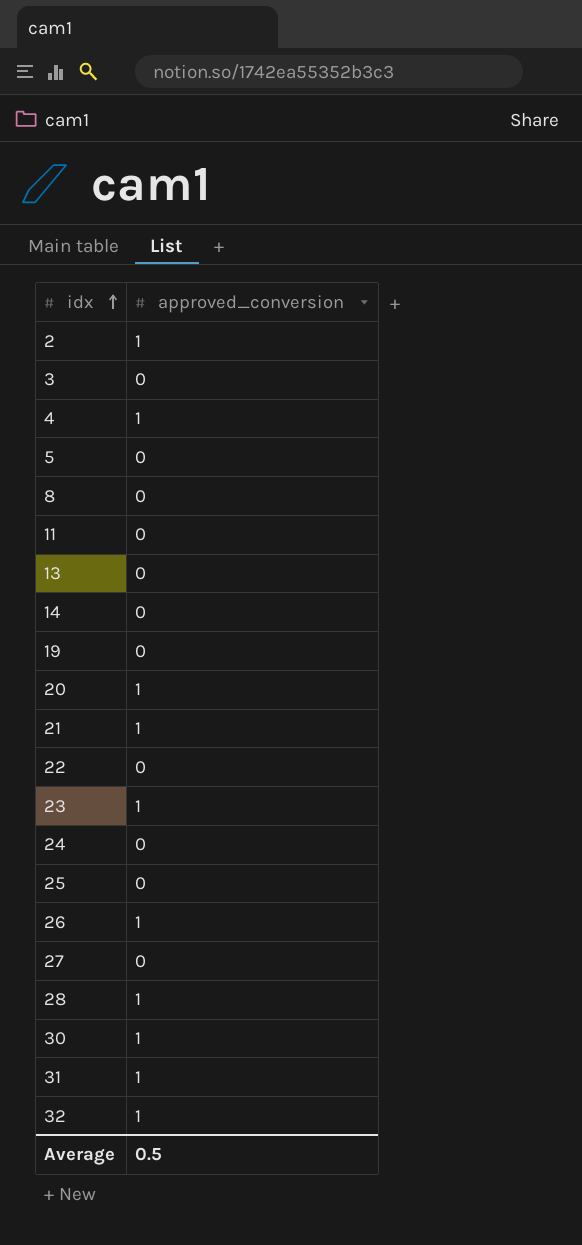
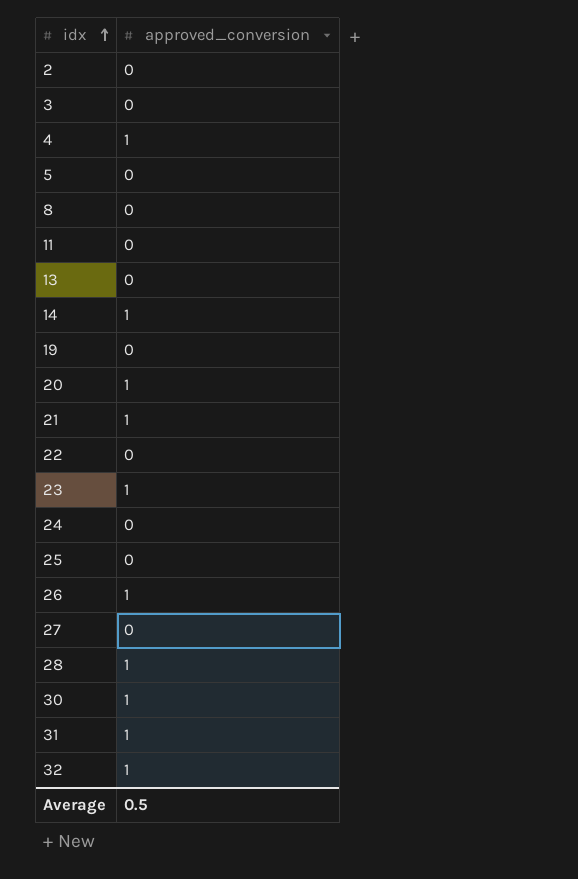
2 | approved_conversion: 1 -> 0
14 | approved_conversion: 0 -> 1

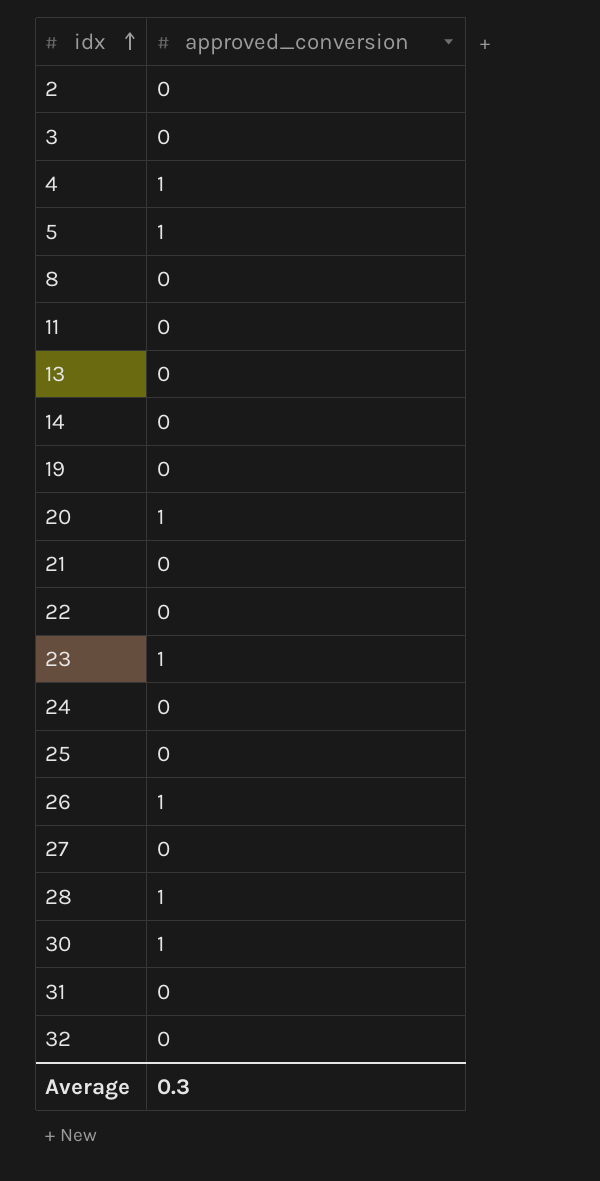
5 | approved_conversion: 0 -> 1
14 | approved_conversion: 1 -> 0
21 | approved_conversion: 1 -> 0
31 | approved_conversion: 1 -> 0
32 | approved_conversion: 1 -> 0
Average | approved_conversion: 0.5 -> 0.3

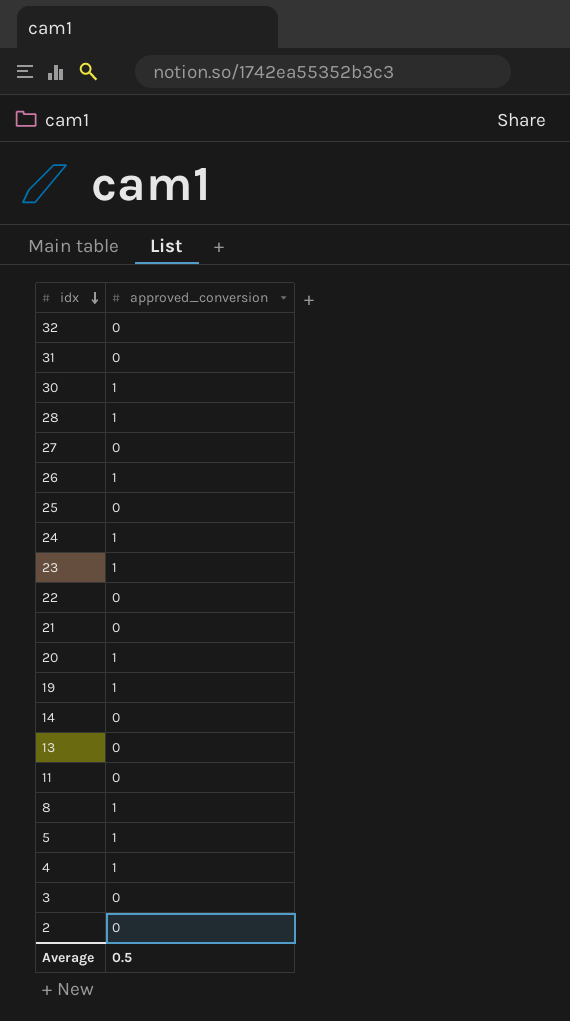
row order: idx ascending -> idx descending
24 | approved_conversion: 0 -> 1
19 | approved_conversion: 0 -> 1
8 | approved_conversion: 0 -> 1
Average | approved_conversion: 0.3 -> 0.5

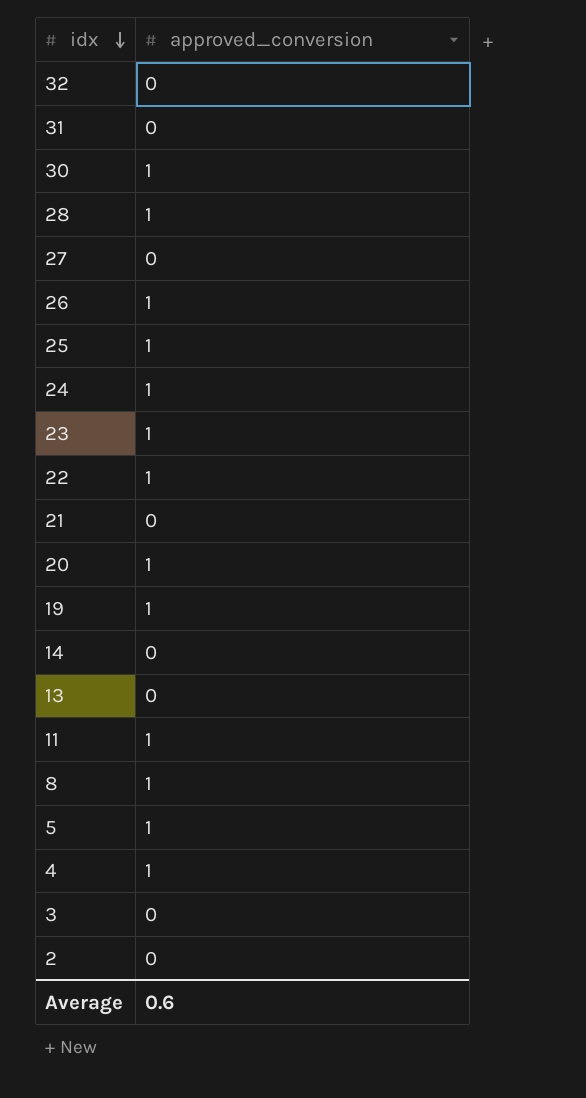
25 | approved_conversion: 0 -> 1
22 | approved_conversion: 0 -> 1
11 | approved_conversion: 0 -> 1
Average | approved_conversion: 0.5 -> 0.6

